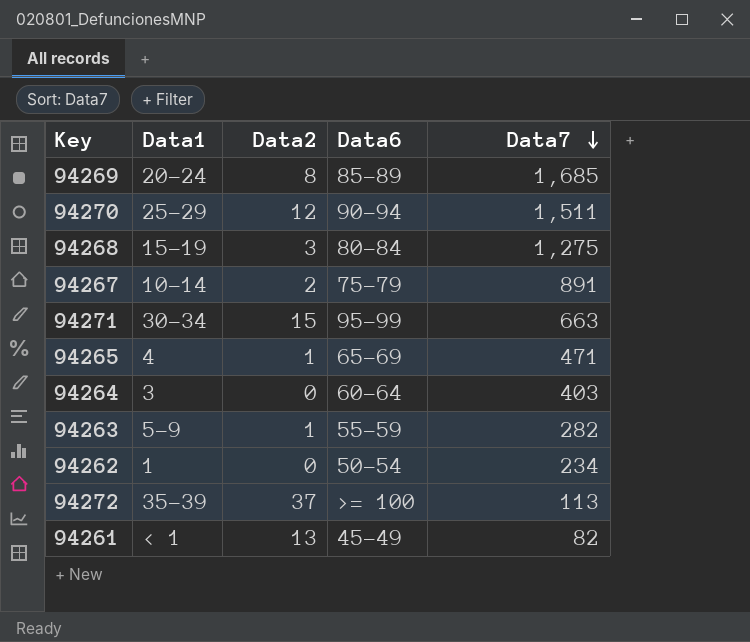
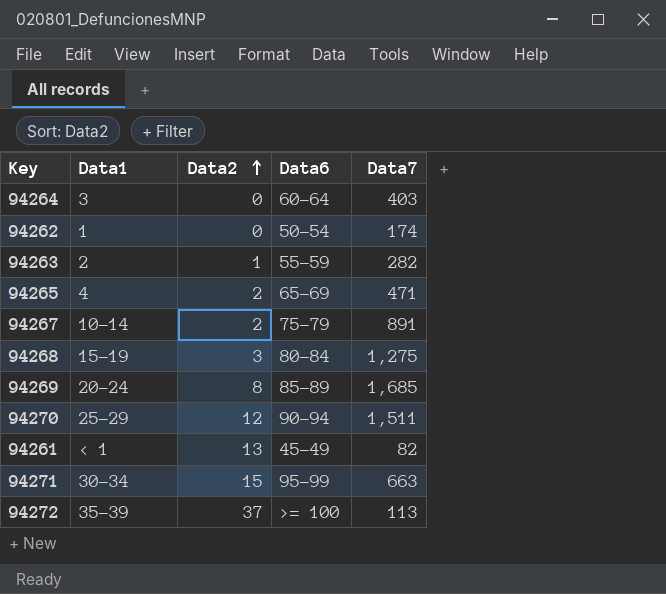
row order: Data7 descending -> Data2 ascending
94262 | Data7: 234 -> 174
94263 | Data1: 5-9 -> 2
94265 | Data2: 1 -> 2

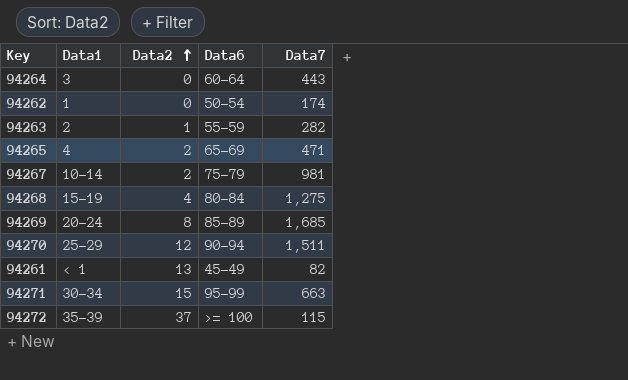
94264 | Data7: 403 -> 443
94267 | Data7: 891 -> 981
94268 | Data2: 3 -> 4
94272 | Data7: 113 -> 115

